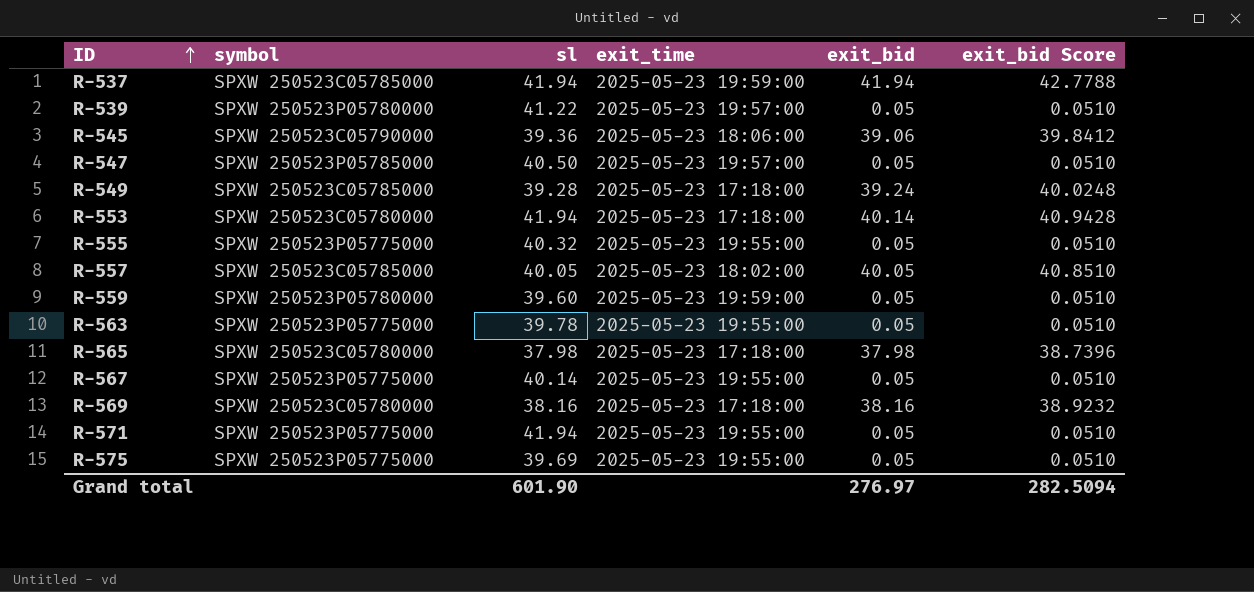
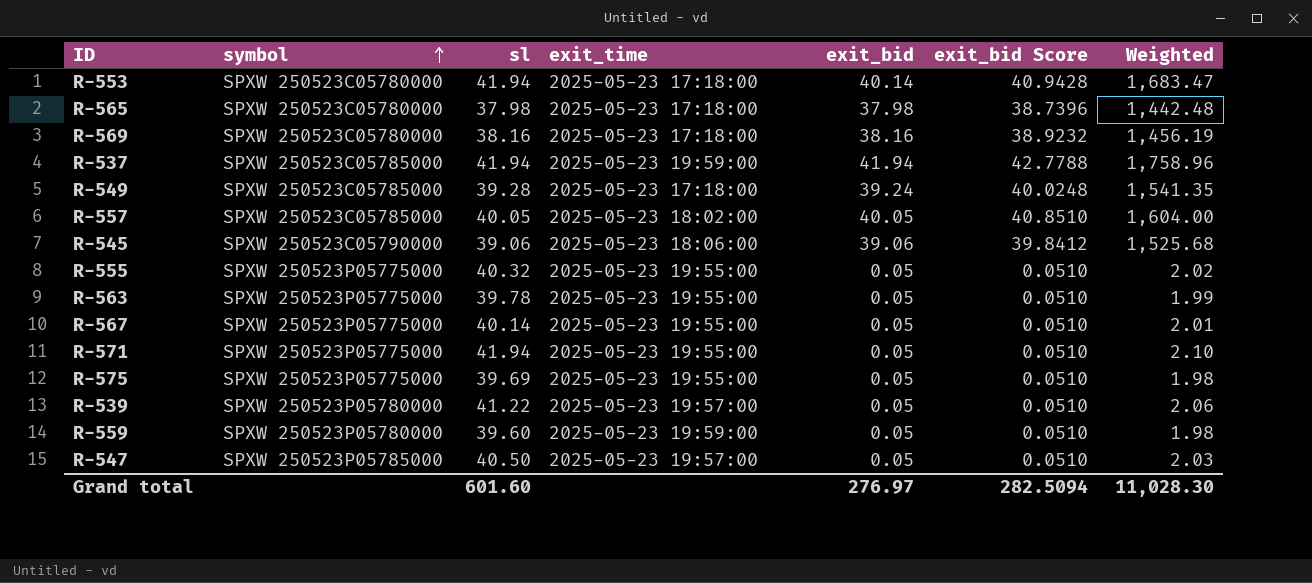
row order: ID ascending -> symbol ascending
column Weighted | formula: none -> [sl] * [exit_bid]
R-545 | sl: 39.36 -> 39.06
Grand total | sl: 601.90 -> 601.60

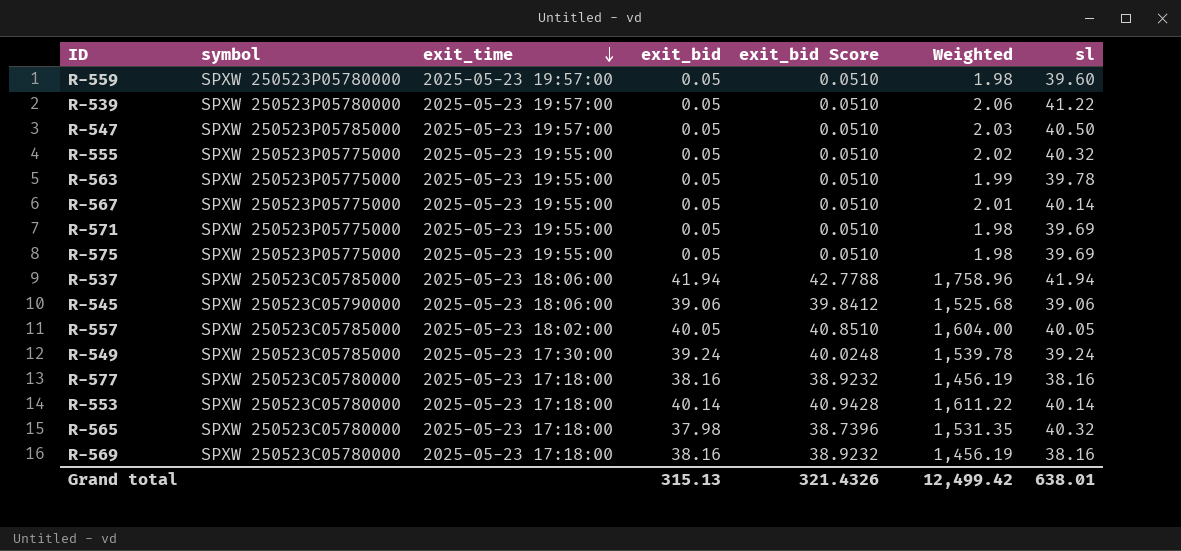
row order: symbol ascending -> exit_time descending
column sl | position: 3 -> 7
R-559 | exit_time: 2025-05-23 19:59:00 -> 2025-05-23 19:57:00
R-571 | Weighted: 2.10 -> 1.98
R-571 | sl: 41.94 -> 39.69
R-537 | exit_time: 2025-05-23 19:59:00 -> 2025-05-23 18:06:00
R-549 | exit_time: 2025-05-23 17:18:00 -> 2025-05-23 17:30:00
R-549 | Weighted: 1,541.35 -> 1,539.78
R-549 | sl: 39.28 -> 39.24
row R-577: none -> SPXW 250523C05780000 | 2025-05-23 17:18:00 | 38.16 | 38.9232 | 1,456.19 | 38.16
R-553 | Weighted: 1,683.47 -> 1,611.22
R-553 | sl: 41.94 -> 40.14
R-565 | Weighted: 1,442.48 -> 1,531.35
R-565 | sl: 37.98 -> 40.32
Grand total | exit_bid: 276.97 -> 315.13
Grand total | exit_bid Score: 282.5094 -> 321.4326
Grand total | Weighted: 11,028.30 -> 12,499.42
Grand total | sl: 601.60 -> 638.01

